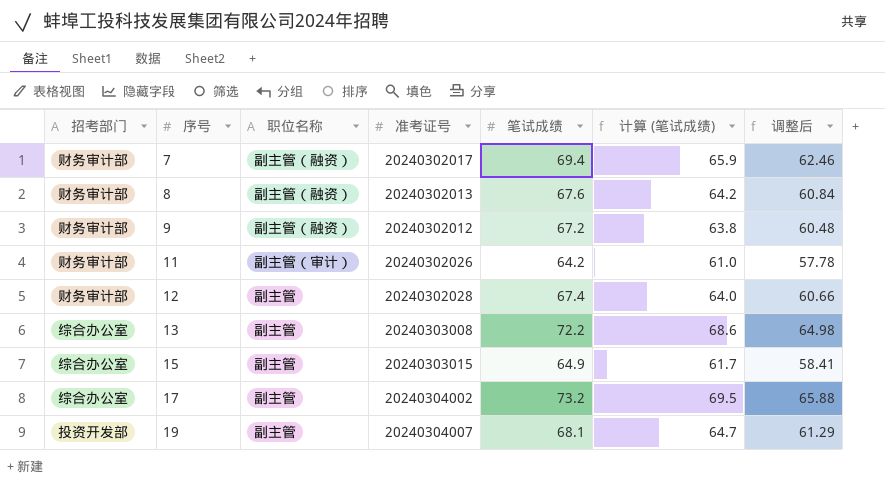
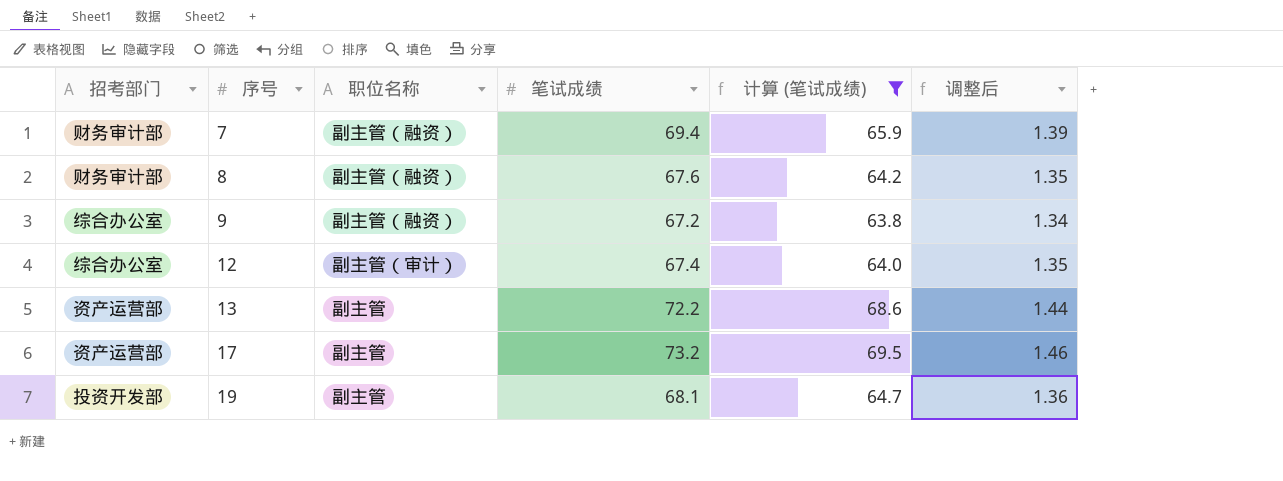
filter: none -> 计算 (笔试成绩) >= 63.8
column 准考证号 | position: 4 -> none
column 调整后 | formula: [笔试成绩] * 0.9 -> [笔试成绩] * 0.02
9 | 招考部门: 财务审计部 -> 综合办公室
12 | 招考部门: 财务审计部 -> 综合办公室
12 | 职位名称: 副主管 -> 副主管（审计）
13 | 招考部门: 综合办公室 -> 资产运营部
17 | 招考部门: 综合办公室 -> 资产运营部

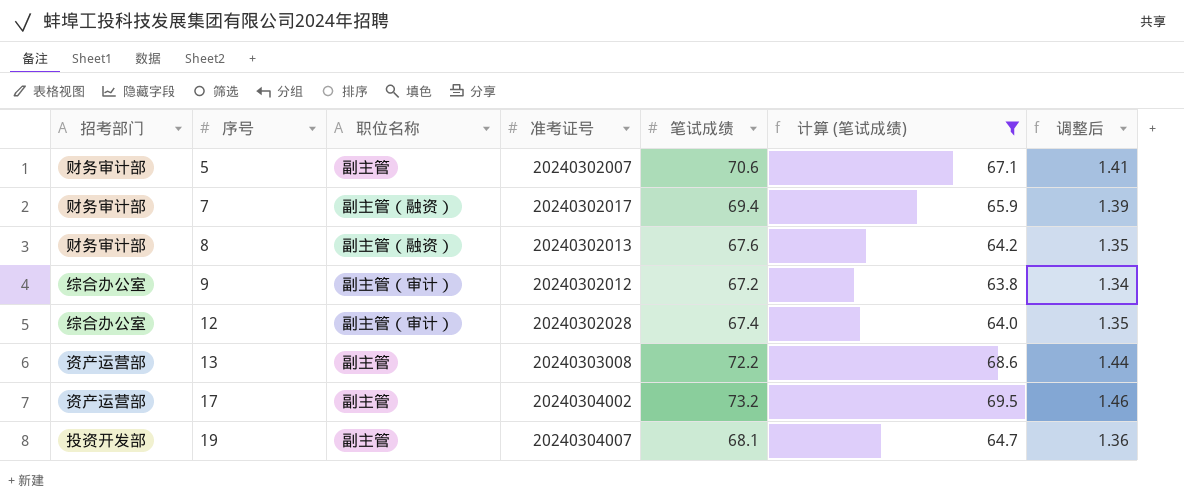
column 准考证号 | position: none -> 4
row 5: none -> 财务审计部 | 副主管 | 20240302007 | 70.6 | 67.1 | 1.41
9 | 职位名称: 副主管（融资） -> 副主管（审计）

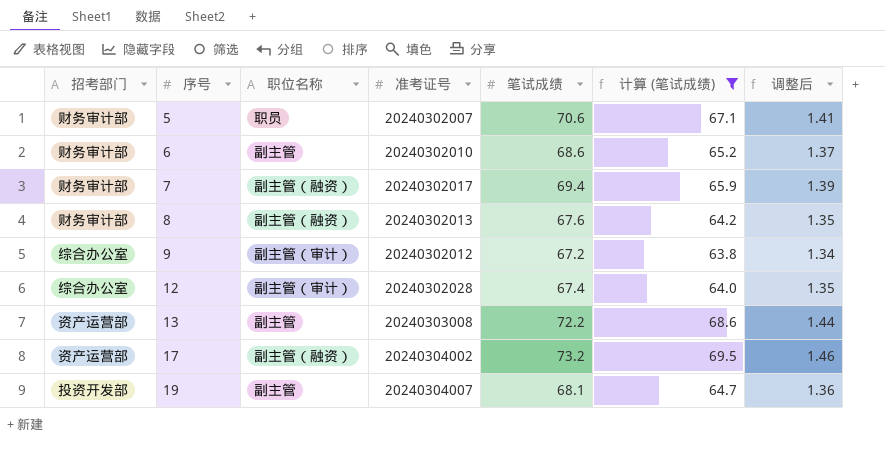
5 | 职位名称: 副主管 -> 职员
row 6: none -> 财务审计部 | 副主管 | 20240302010 | 68.6 | 65.2 | 1.37
17 | 职位名称: 副主管 -> 副主管（融资）

